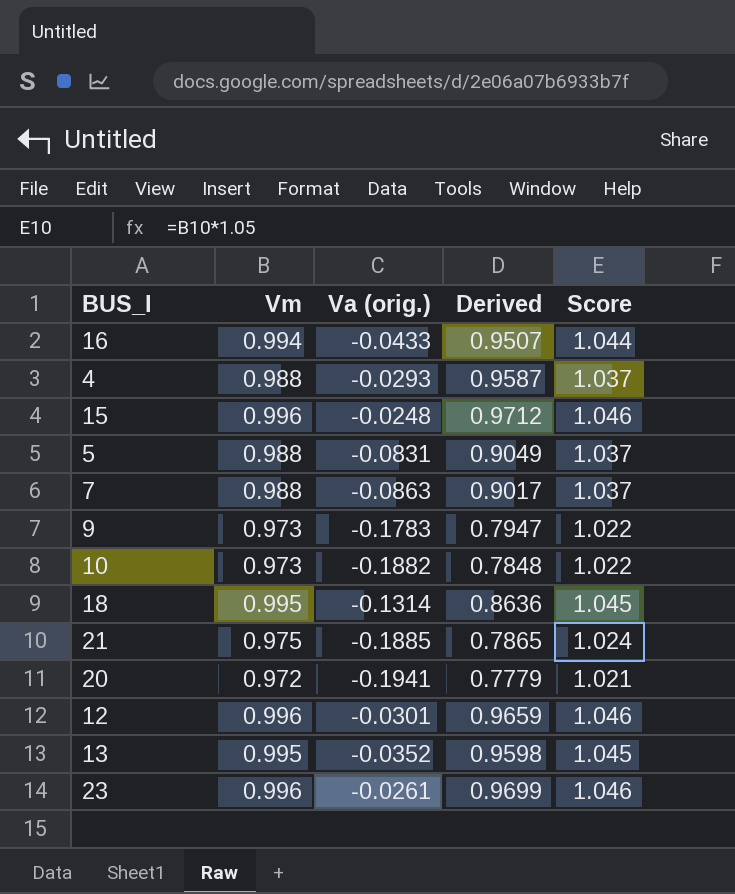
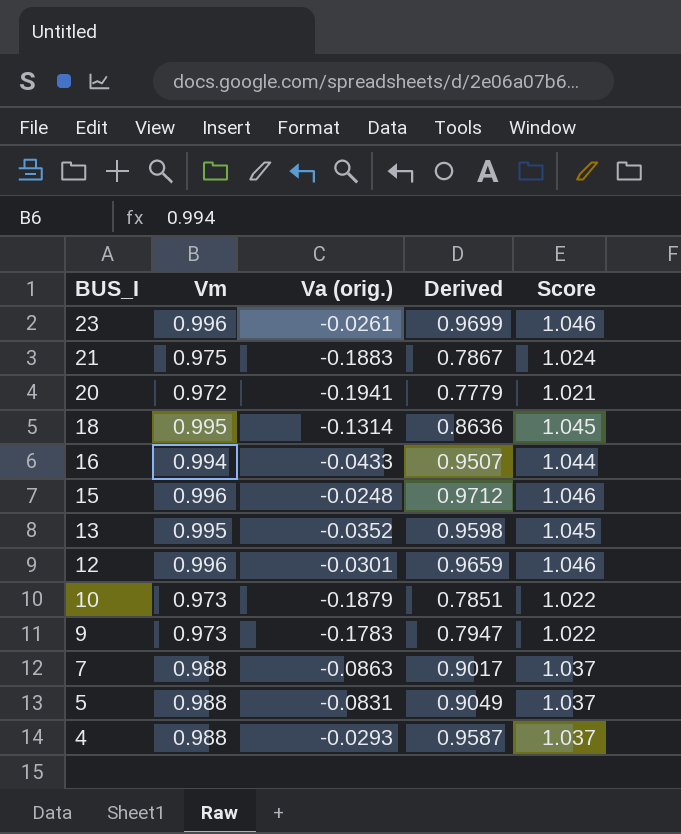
row order: none -> BUS_I descending
21 | Va (orig.): -0.1885 -> -0.1883
21 | Derived: 0.7865 -> 0.7867
10 | Va (orig.): -0.1882 -> -0.1879
10 | Derived: 0.7848 -> 0.7851

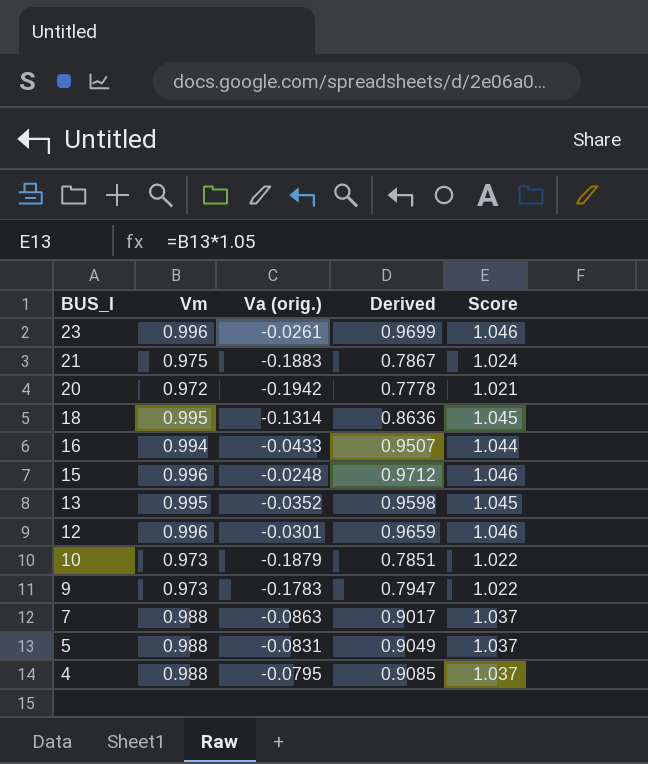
20 | Va (orig.): -0.1941 -> -0.1942
20 | Derived: 0.7779 -> 0.7778
4 | Va (orig.): -0.0293 -> -0.0795
4 | Derived: 0.9587 -> 0.9085

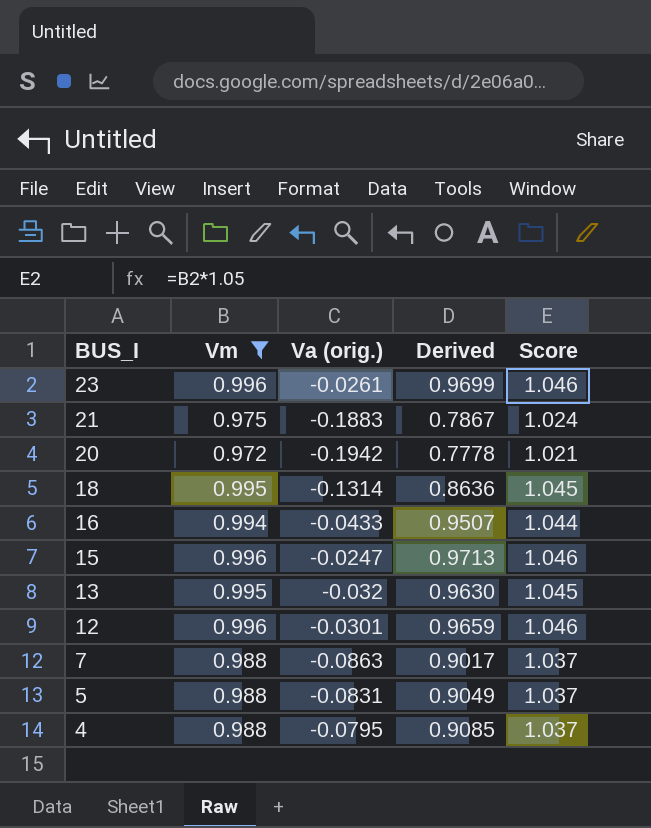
filter: none -> Vm != 0.973
15 | Va (orig.): -0.0248 -> -0.0247
15 | Derived: 0.9712 -> 0.9713
13 | Va (orig.): -0.0352 -> -0.032
13 | Derived: 0.9598 -> 0.9630

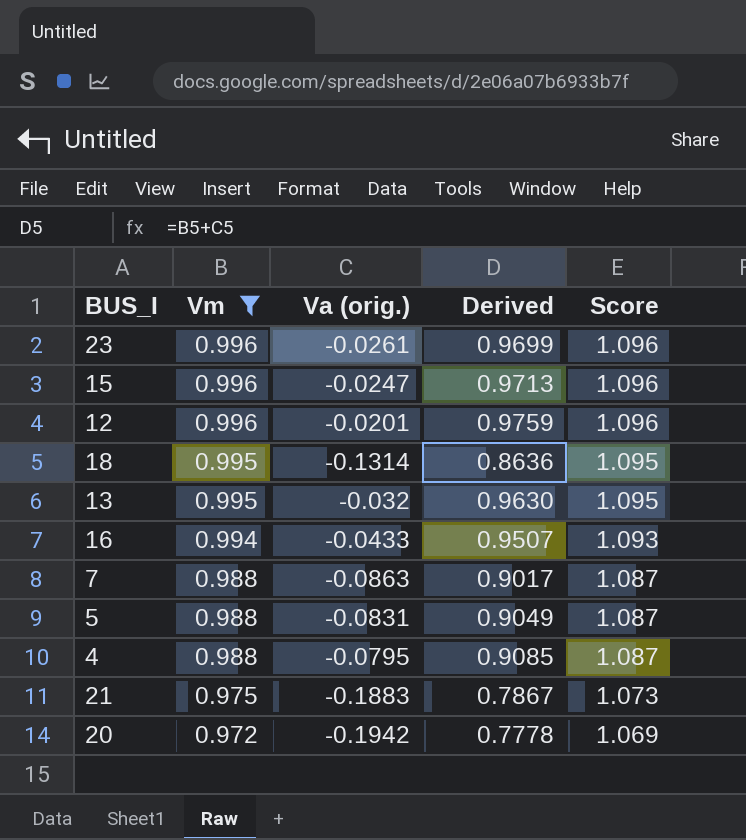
row order: BUS_I descending -> Vm descending
column Score | formula: [Vm] * 1.05 -> [Vm] * 1.1
12 | Va (orig.): -0.0301 -> -0.0201
12 | Derived: 0.9659 -> 0.9759

